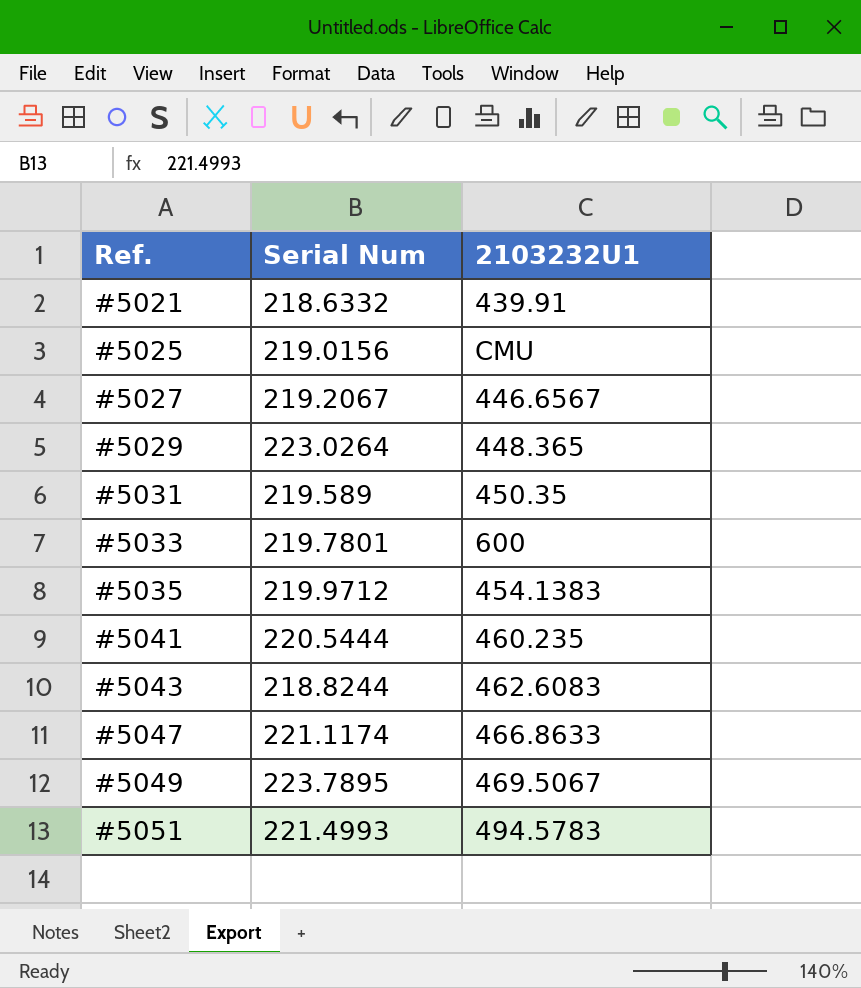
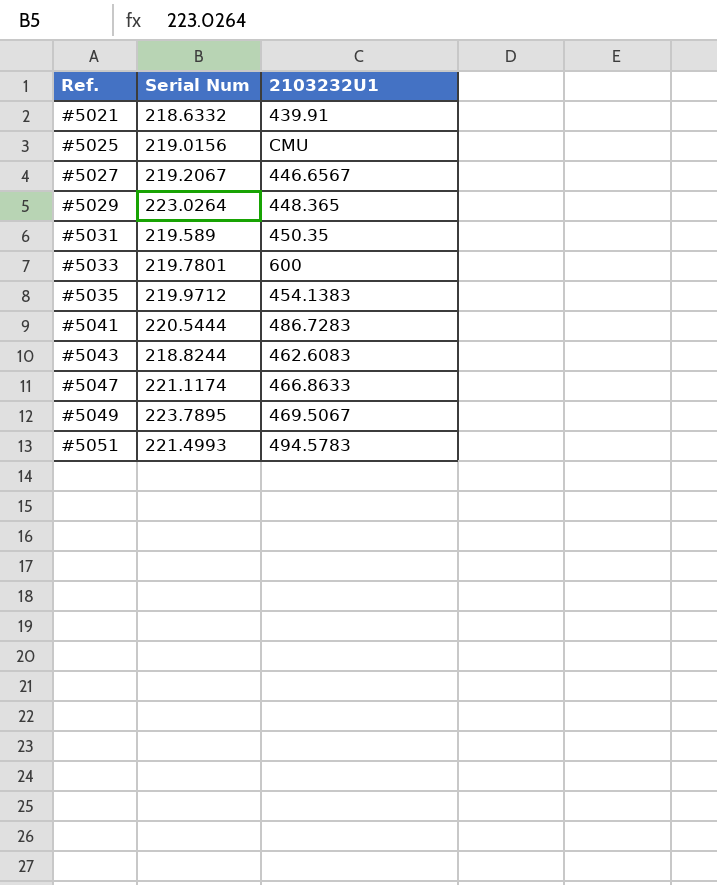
#5041 | 2103232U1: 460.235 -> 486.7283

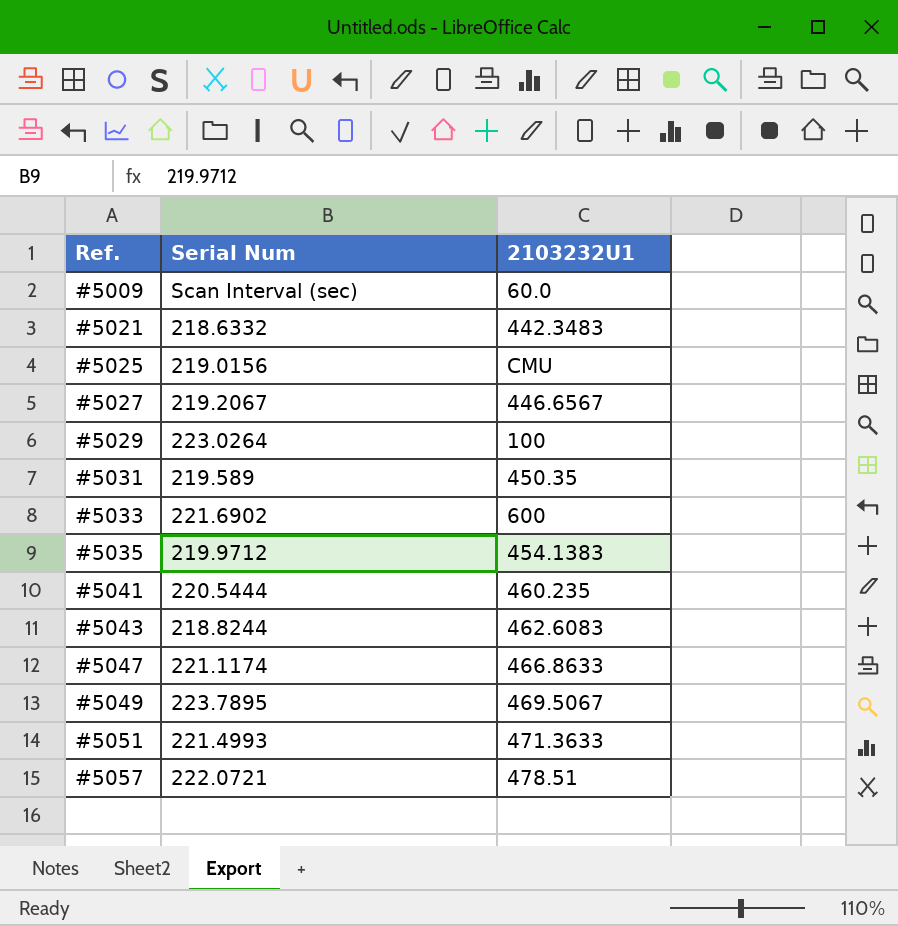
row #5009: none -> Scan Interval (sec) | 60.0
#5021 | 2103232U1: 439.91 -> 442.3483
#5029 | 2103232U1: 448.365 -> 100
#5033 | Serial Num: 219.7801 -> 221.6902
#5041 | 2103232U1: 486.7283 -> 460.235
#5051 | 2103232U1: 494.5783 -> 471.3633
row #5057: none -> 222.0721 | 478.51

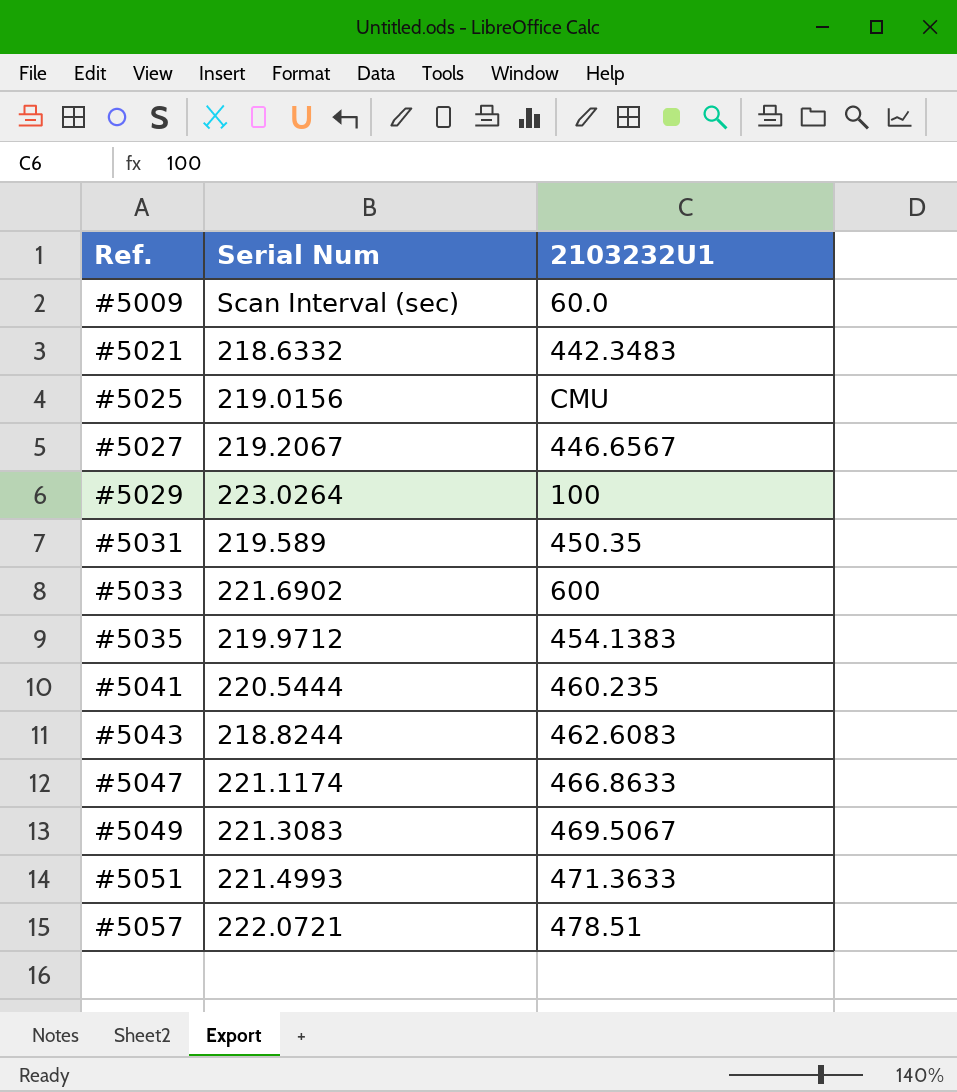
#5049 | Serial Num: 223.7895 -> 221.3083

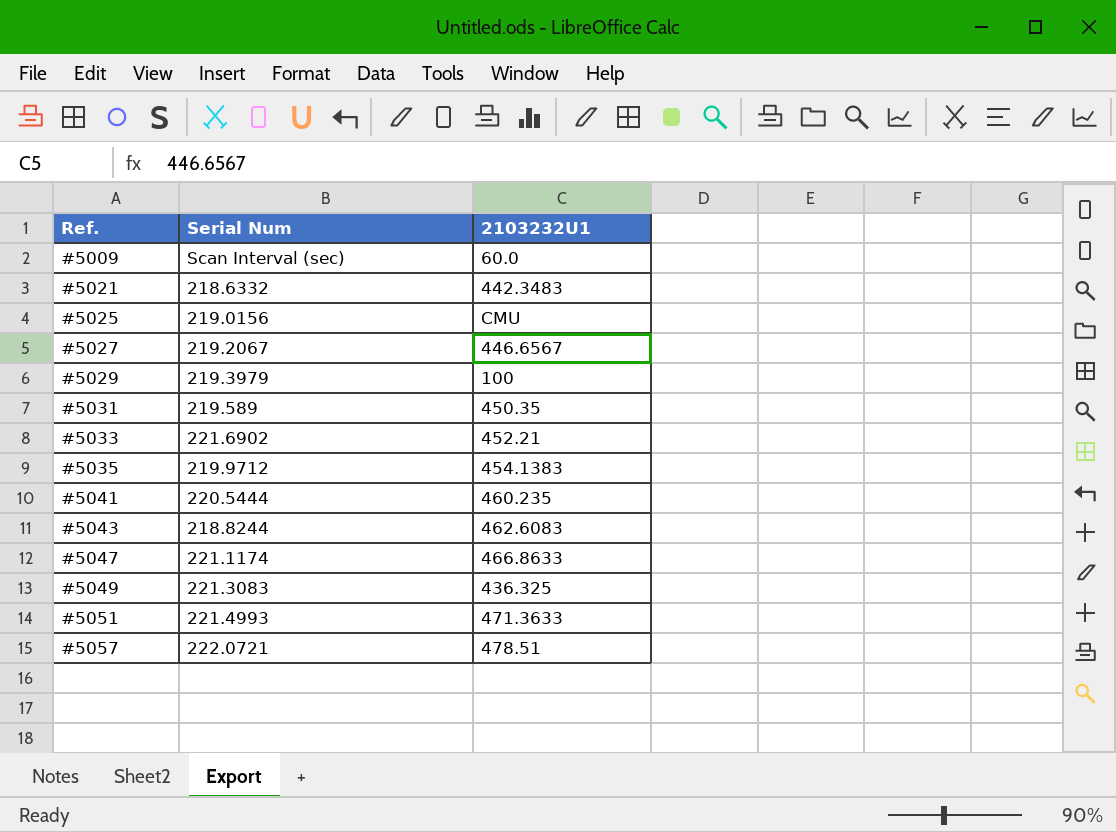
#5029 | Serial Num: 223.0264 -> 219.3979
#5033 | 2103232U1: 600 -> 452.21
#5049 | 2103232U1: 469.5067 -> 436.325

